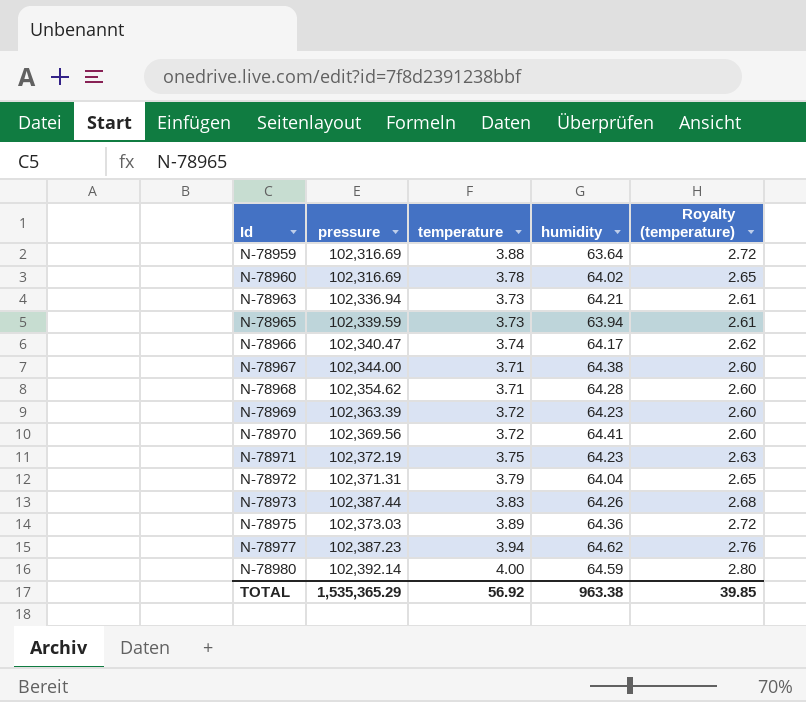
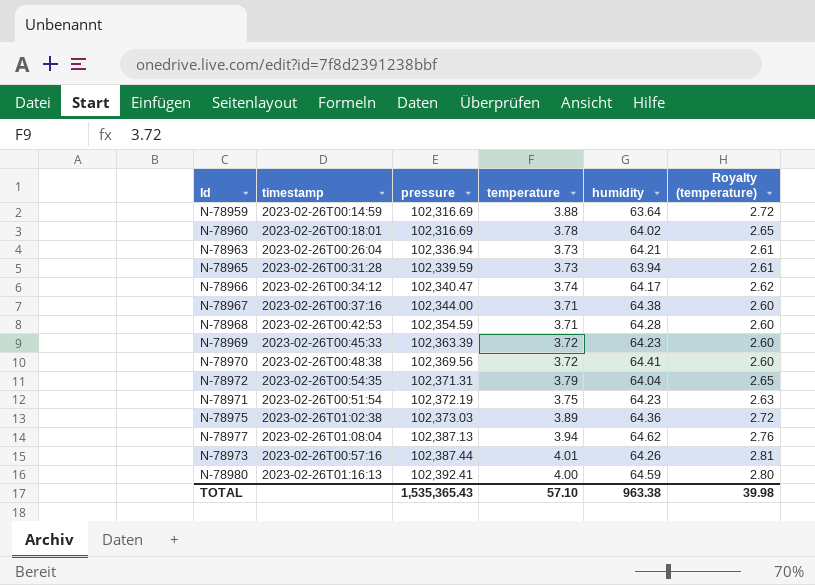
row order: Id ascending -> pressure ascending
column timestamp | position: none -> 2
N-78968 | pressure: 102,354.62 -> 102,354.59
N-78977 | pressure: 102,387.23 -> 102,387.13
N-78973 | temperature: 3.83 -> 4.01
N-78973 | Royalty (temperature): 2.68 -> 2.81
N-78980 | pressure: 102,392.14 -> 102,392.41
TOTAL | pressure: 1,535,365.29 -> 1,535,365.43
TOTAL | temperature: 56.92 -> 57.10
TOTAL | Royalty (temperature): 39.85 -> 39.98

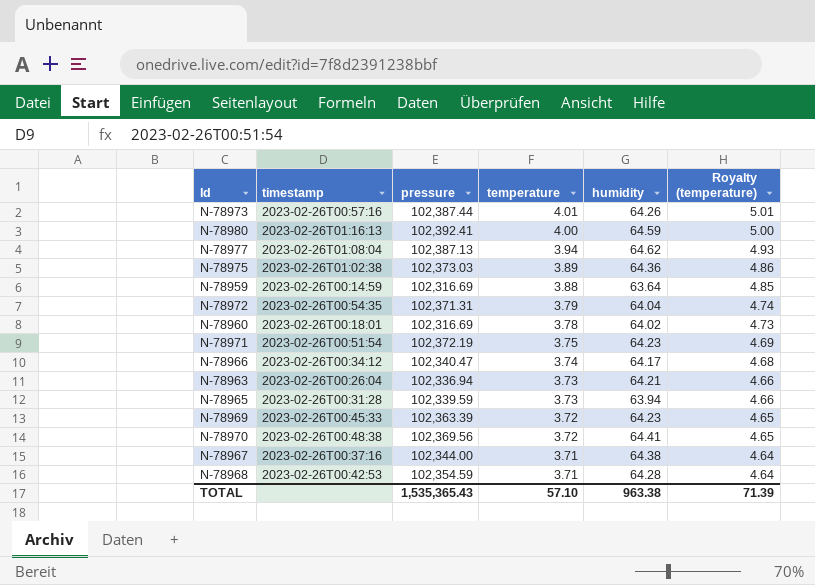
row order: pressure ascending -> temperature descending
column Royalty (temperature) | formula: [temperature] * 0.7 -> [temperature] * 1.25
TOTAL | Royalty (temperature): 39.98 -> 71.39

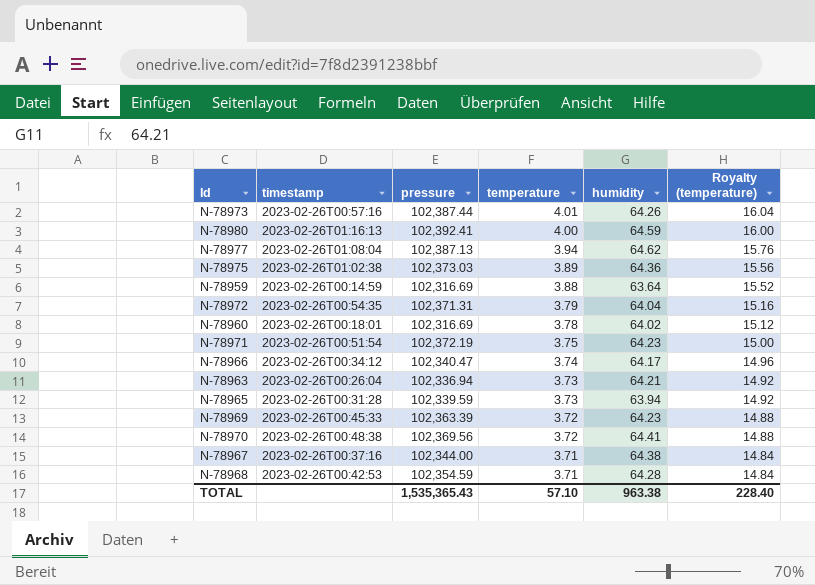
column Royalty (temperature) | formula: [temperature] * 1.25 -> [temperature] * 4
TOTAL | Royalty (temperature): 71.39 -> 228.40

